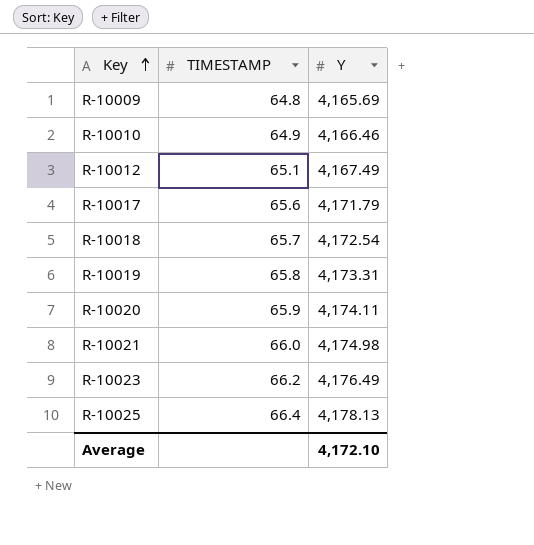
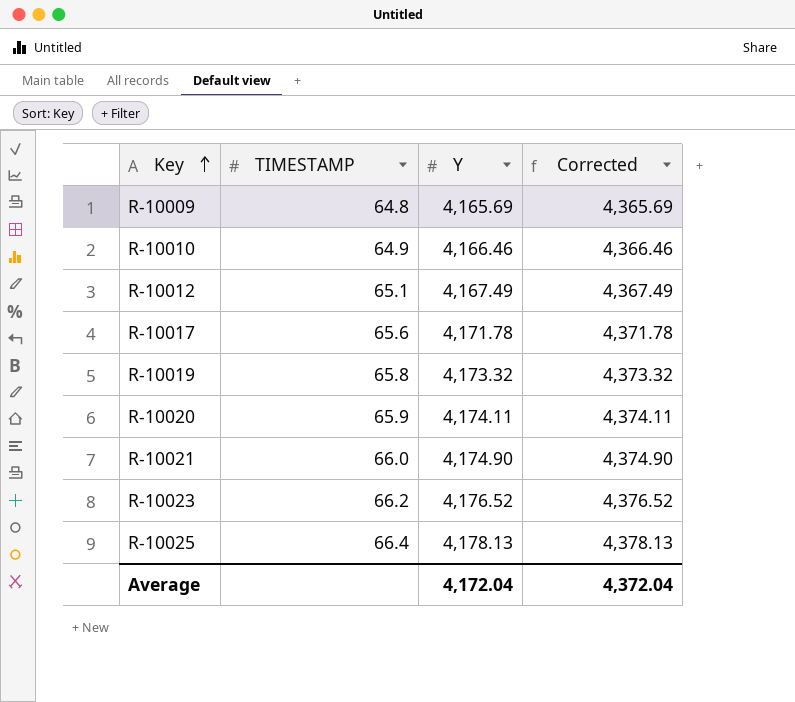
column Corrected | formula: none -> [Y] + 200
row R-10018: 65.7 | 4,172.54 -> none
R-10017 | Y: 4,171.79 -> 4,171.78
R-10019 | Y: 4,173.31 -> 4,173.32
R-10021 | Y: 4,174.98 -> 4,174.90
R-10023 | Y: 4,176.49 -> 4,176.52
Average | Y: 4,172.10 -> 4,172.04

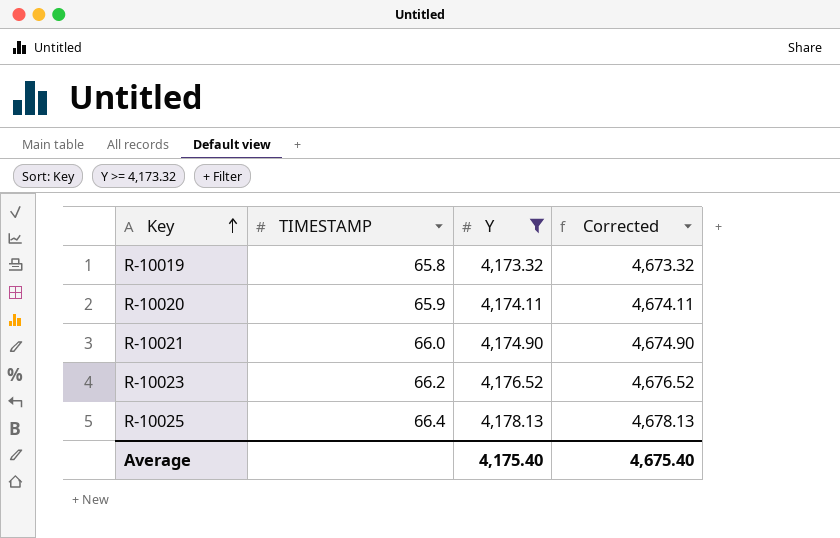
filter: none -> Y >= 4,173.32
column Corrected | formula: [Y] + 200 -> [Y] + 500
Average | Y: 4,172.04 -> 4,175.40
Average | Corrected: 4,372.04 -> 4,675.40

